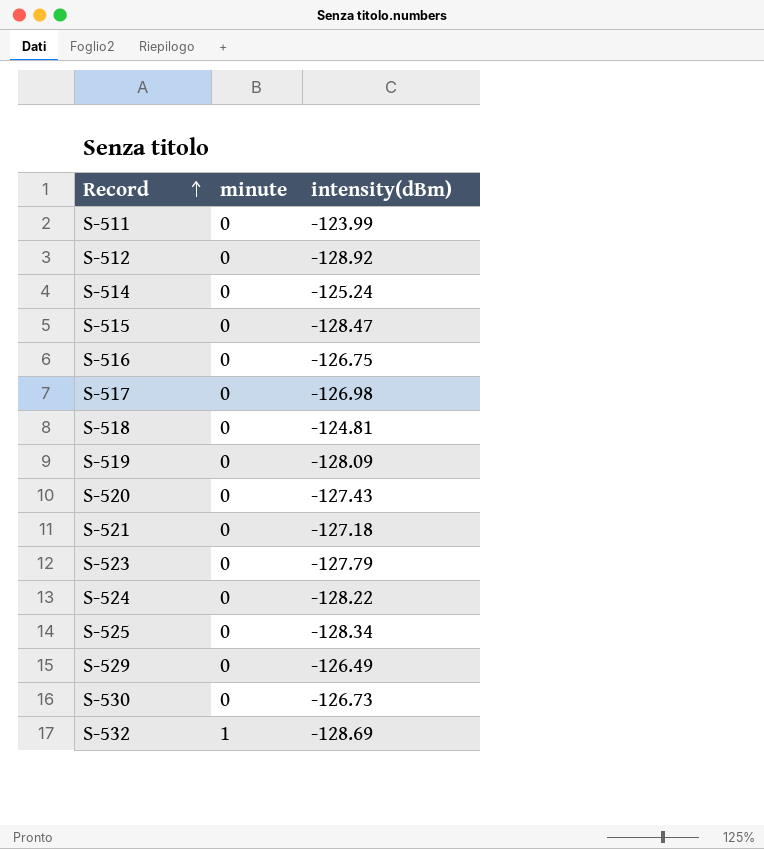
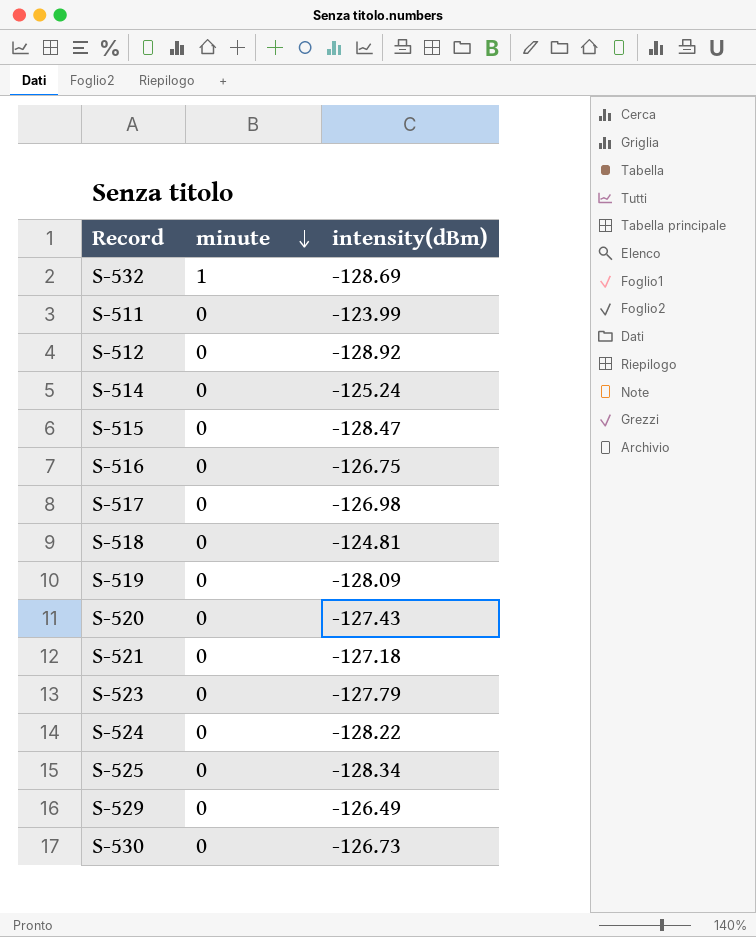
row order: Record ascending -> minute descending

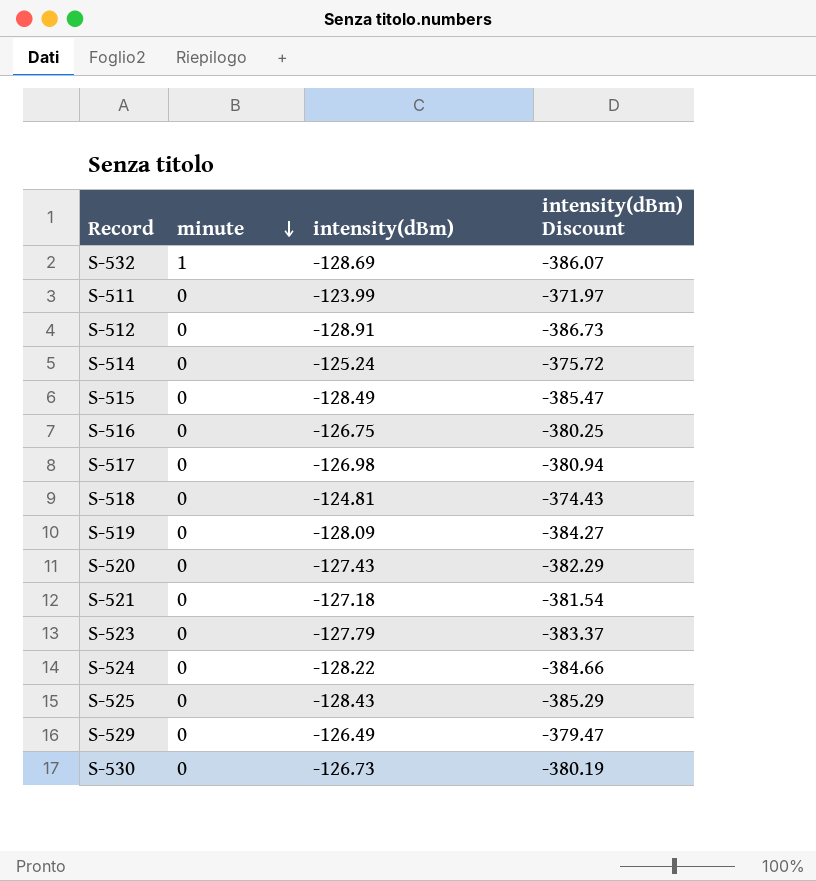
column intensity(dBm) Discount | formula: none -> [intensity(dBm)] * 3
S-512 | intensity(dBm): -128.92 -> -128.91
S-515 | intensity(dBm): -128.47 -> -128.49
S-525 | intensity(dBm): -128.34 -> -128.43

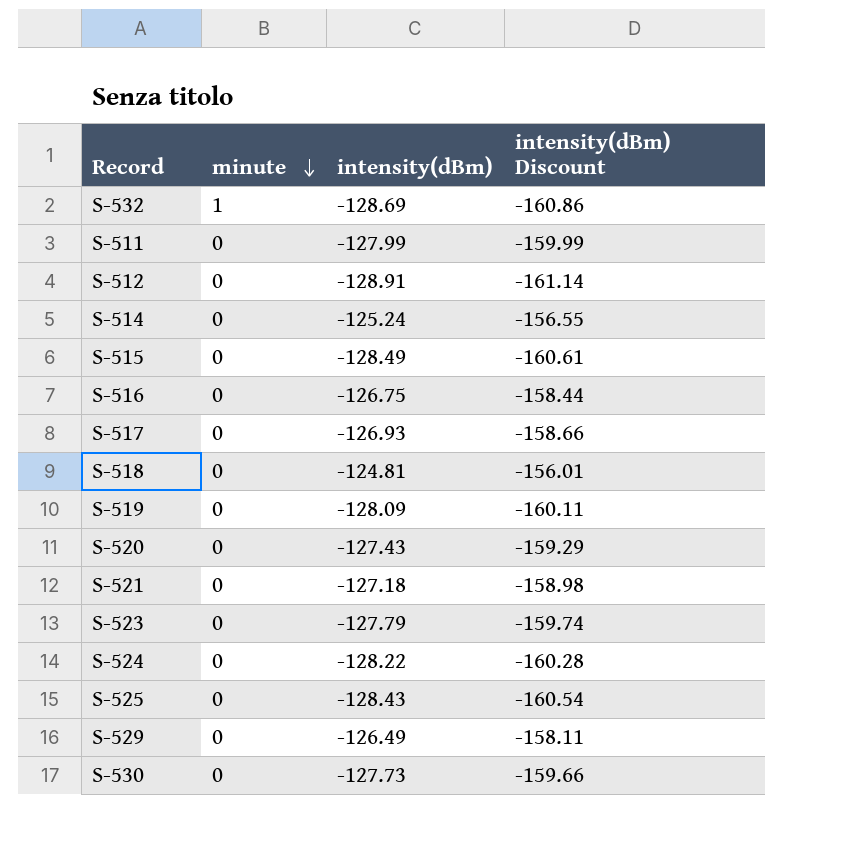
column intensity(dBm) Discount | formula: [intensity(dBm)] * 3 -> [intensity(dBm)] * 1.25
S-511 | intensity(dBm): -123.99 -> -127.99
S-517 | intensity(dBm): -126.98 -> -126.93
S-530 | intensity(dBm): -126.73 -> -127.73

